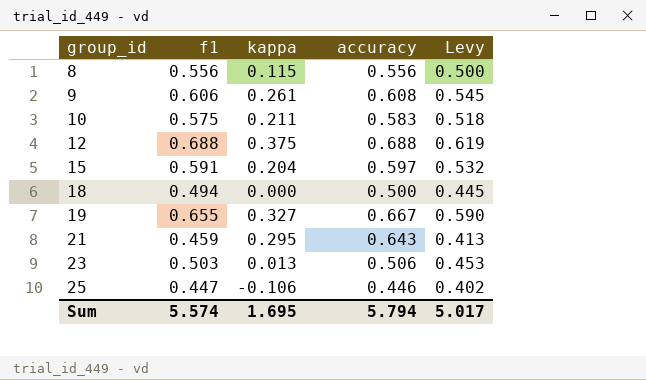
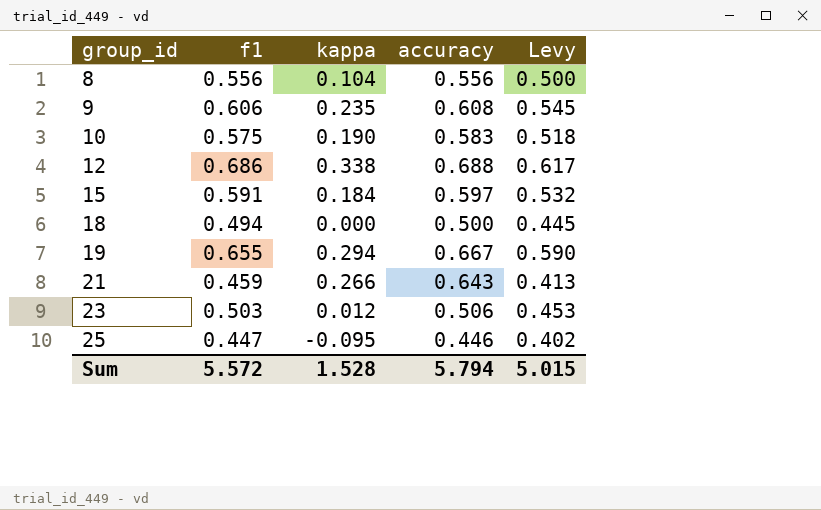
8 | kappa: 0.115 -> 0.104
9 | kappa: 0.261 -> 0.235
10 | kappa: 0.211 -> 0.190
12 | f1: 0.688 -> 0.686
12 | kappa: 0.375 -> 0.338
12 | Levy: 0.619 -> 0.617
15 | kappa: 0.204 -> 0.184
19 | kappa: 0.327 -> 0.294
21 | kappa: 0.295 -> 0.266
23 | kappa: 0.013 -> 0.012
25 | kappa: -0.106 -> -0.095
Sum | f1: 5.574 -> 5.572
Sum | kappa: 1.695 -> 1.528
Sum | Levy: 5.017 -> 5.015

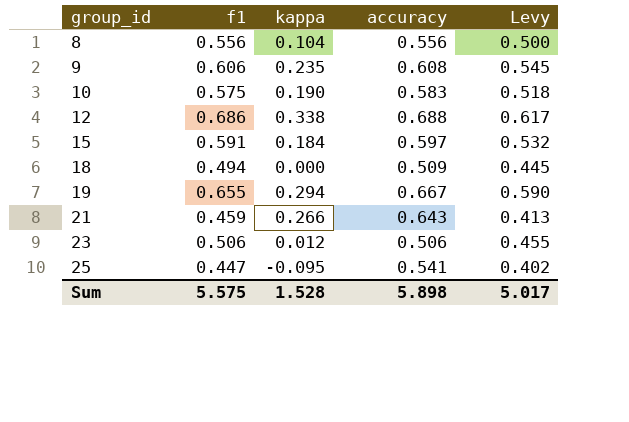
18 | accuracy: 0.500 -> 0.509
23 | f1: 0.503 -> 0.506
23 | Levy: 0.453 -> 0.455
25 | accuracy: 0.446 -> 0.541
Sum | f1: 5.572 -> 5.575
Sum | accuracy: 5.794 -> 5.898
Sum | Levy: 5.015 -> 5.017

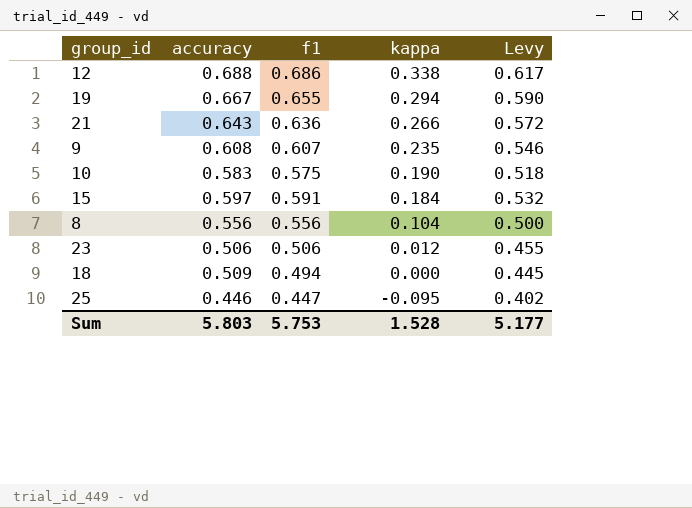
row order: group_id ascending -> kappa descending
column accuracy | position: 4 -> 2
21 | f1: 0.459 -> 0.636
21 | Levy: 0.413 -> 0.572
9 | f1: 0.606 -> 0.607
9 | Levy: 0.545 -> 0.546
25 | accuracy: 0.541 -> 0.446
Sum | accuracy: 5.898 -> 5.803
Sum | f1: 5.575 -> 5.753
Sum | Levy: 5.017 -> 5.177

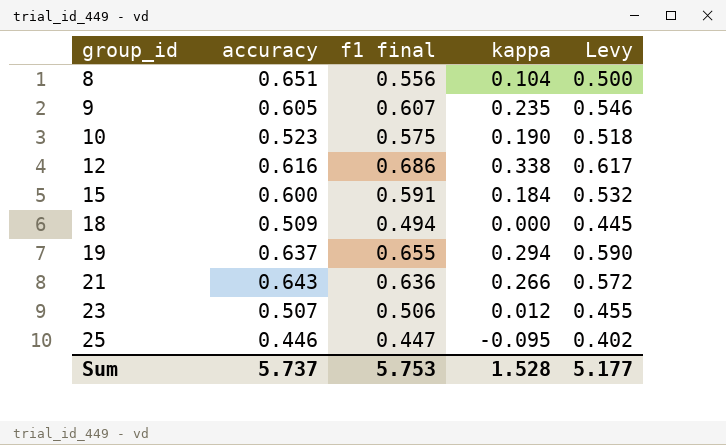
row order: kappa descending -> group_id ascending
column name: f1 -> f1 final
8 | accuracy: 0.556 -> 0.651
9 | accuracy: 0.608 -> 0.605
10 | accuracy: 0.583 -> 0.523
12 | accuracy: 0.688 -> 0.616
15 | accuracy: 0.597 -> 0.600
19 | accuracy: 0.667 -> 0.637
23 | accuracy: 0.506 -> 0.507
Sum | accuracy: 5.803 -> 5.737

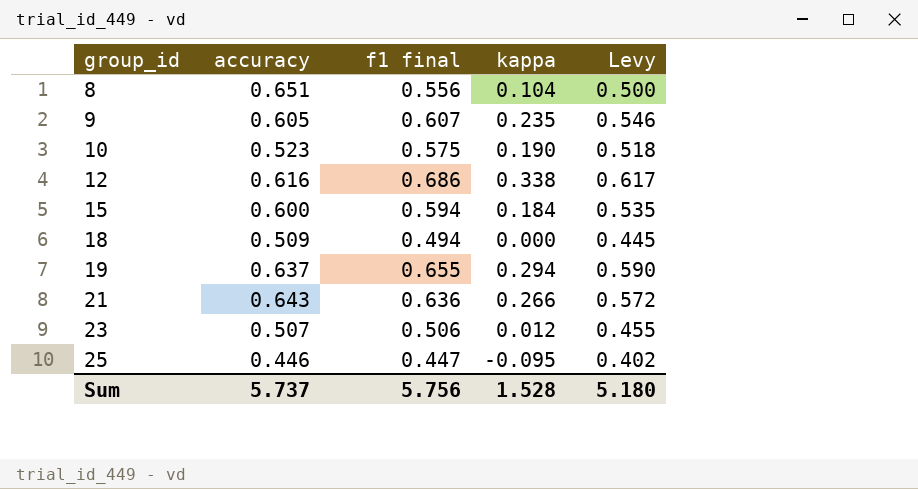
15 | f1 final: 0.591 -> 0.594
15 | Levy: 0.532 -> 0.535
Sum | f1 final: 5.753 -> 5.756
Sum | Levy: 5.177 -> 5.180

